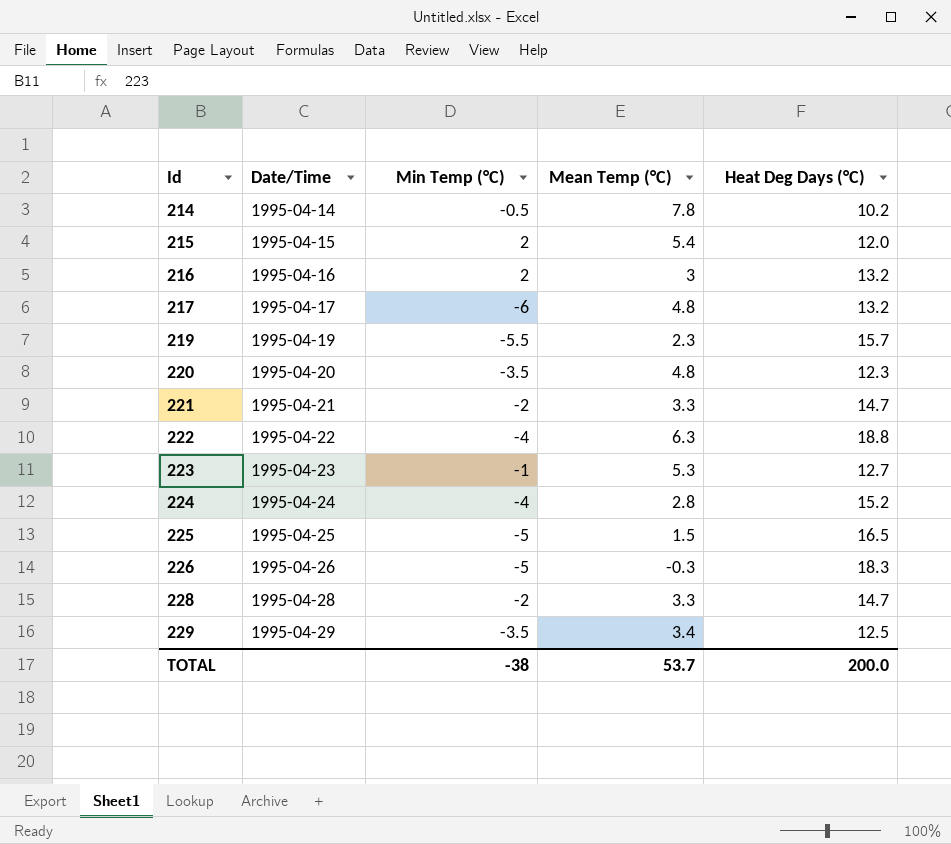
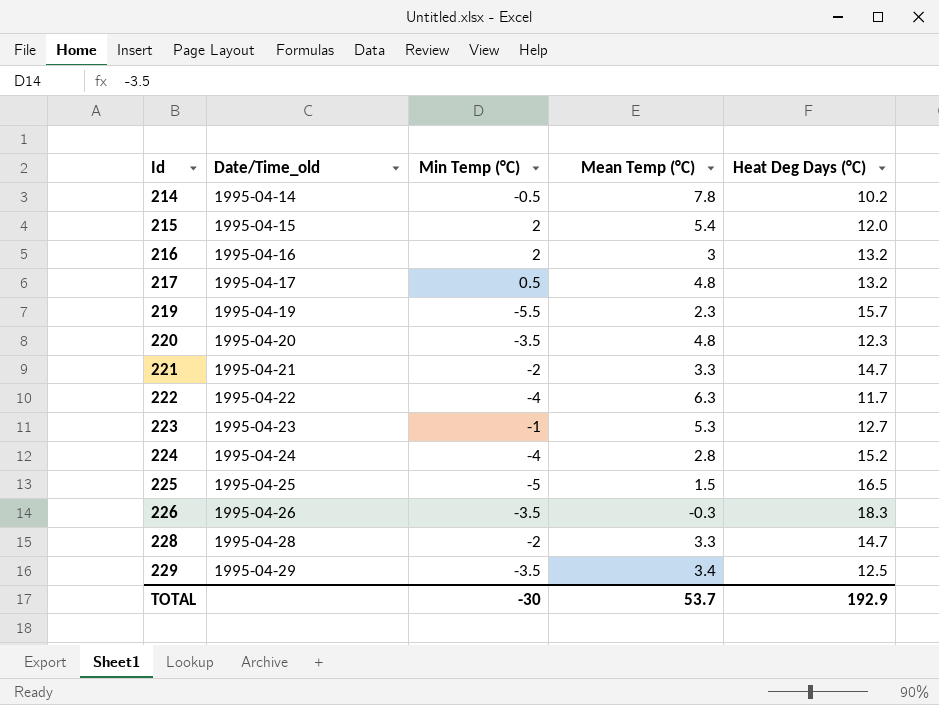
column name: Date/Time -> Date/Time_old
217 | Min Temp (°C): -6 -> 0.5
222 | Heat Deg Days (°C): 18.8 -> 11.7
226 | Min Temp (°C): -5 -> -3.5
TOTAL | Min Temp (°C): -38 -> -30
TOTAL | Heat Deg Days (°C): 200.0 -> 192.9

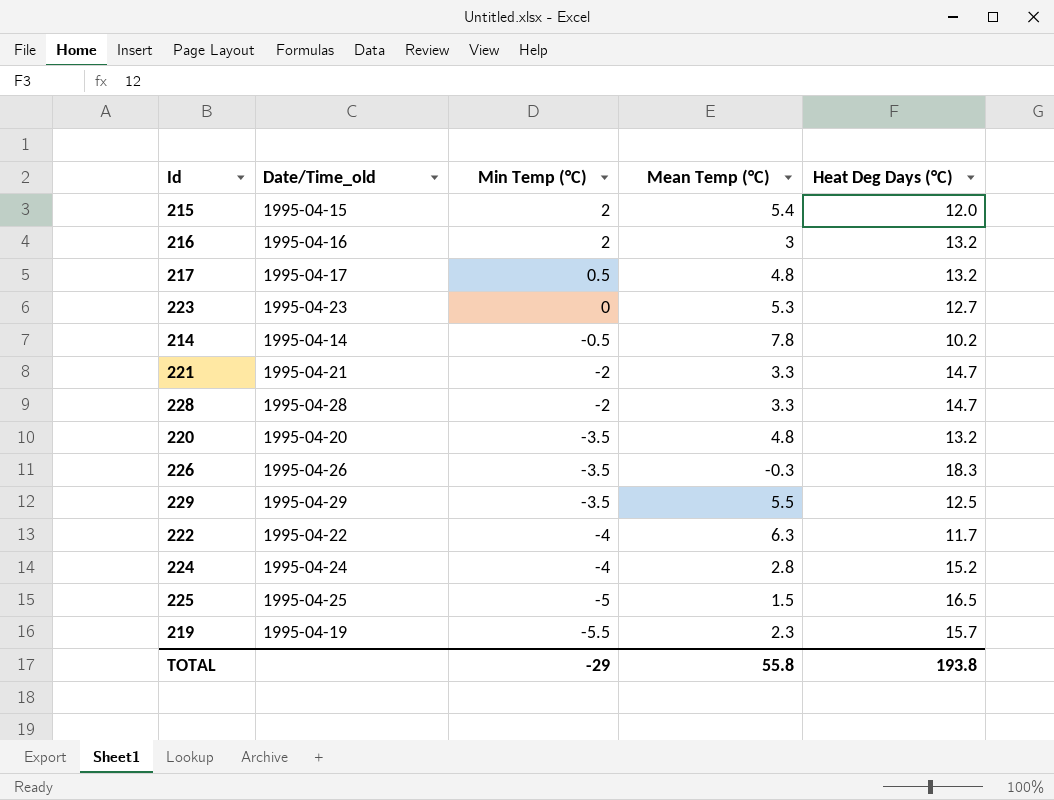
row order: Id ascending -> Min Temp (°C) descending
223 | Min Temp (°C): -1 -> 0
220 | Heat Deg Days (°C): 12.3 -> 13.2
229 | Mean Temp (°C): 3.4 -> 5.5
TOTAL | Min Temp (°C): -30 -> -29
TOTAL | Mean Temp (°C): 53.7 -> 55.8
TOTAL | Heat Deg Days (°C): 192.9 -> 193.8

